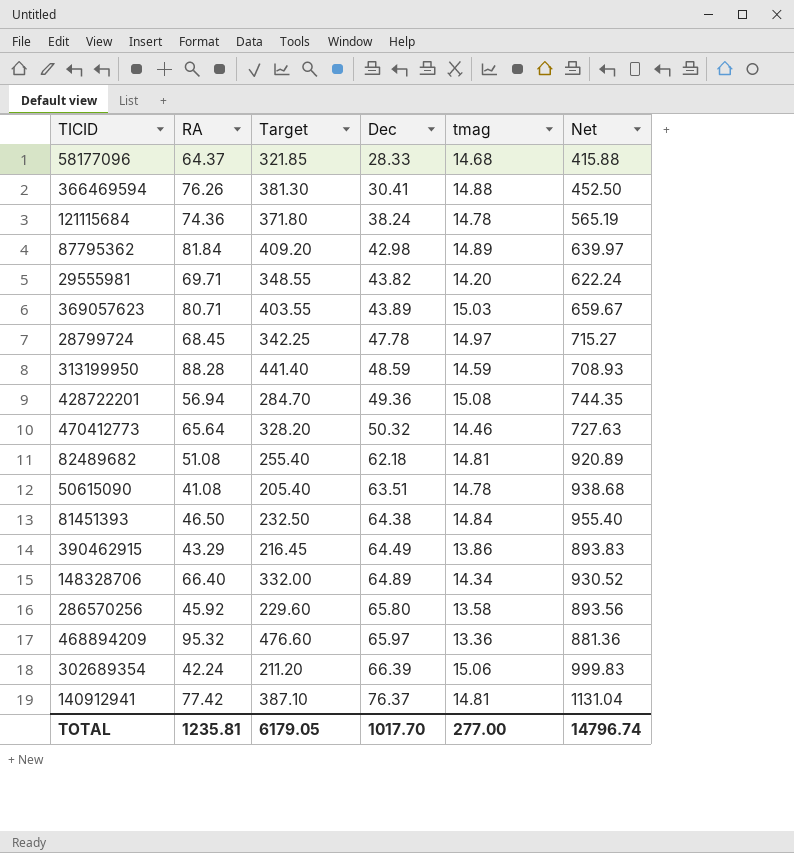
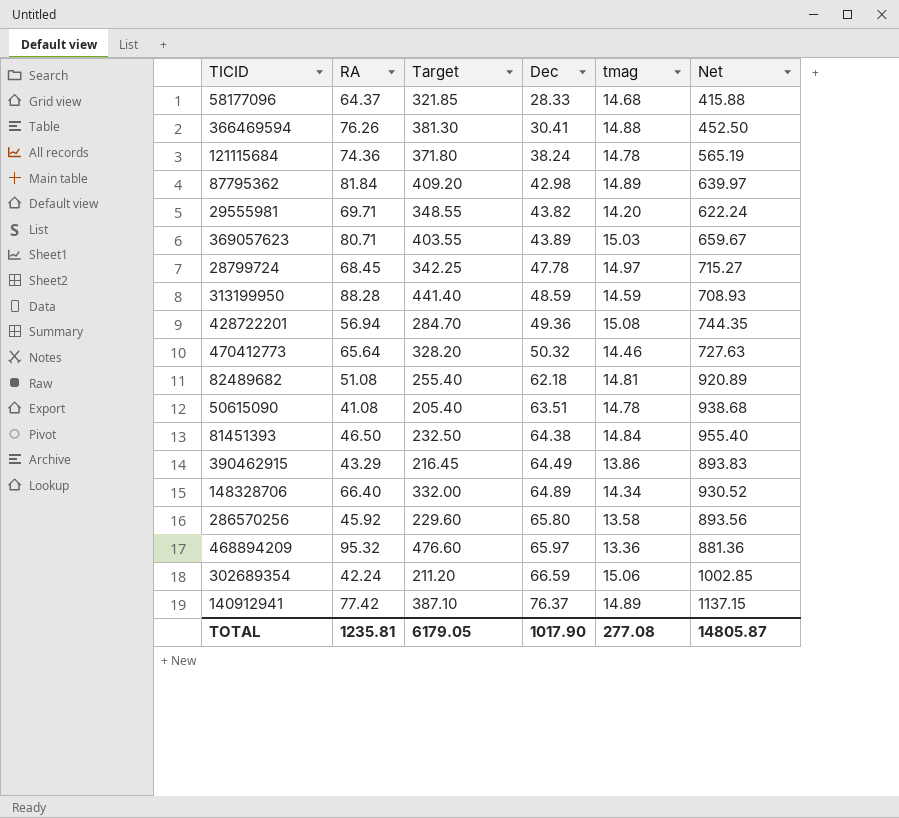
302689354 | Dec: 66.39 -> 66.59
302689354 | Net: 999.83 -> 1002.85
140912941 | tmag: 14.81 -> 14.89
140912941 | Net: 1131.04 -> 1137.15
TOTAL | Dec: 1017.70 -> 1017.90
TOTAL | tmag: 277.00 -> 277.08
TOTAL | Net: 14796.74 -> 14805.87

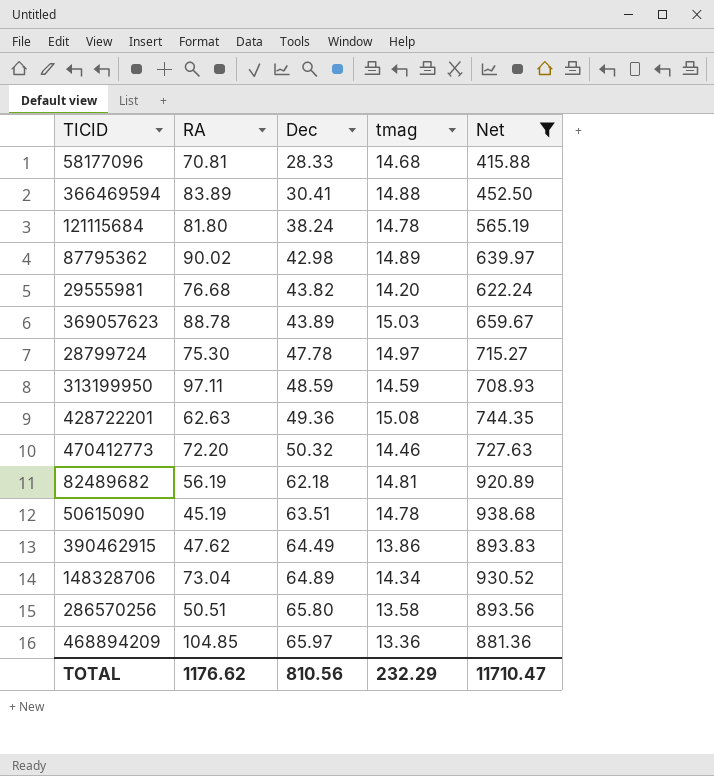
filter: none -> Net <= 938.68
column Target | formula: [RA] * 5 -> none
58177096 | RA: 64.37 -> 70.81
366469594 | RA: 76.26 -> 83.89
121115684 | RA: 74.36 -> 81.80
87795362 | RA: 81.84 -> 90.02
29555981 | RA: 69.71 -> 76.68
369057623 | RA: 80.71 -> 88.78
28799724 | RA: 68.45 -> 75.30
313199950 | RA: 88.28 -> 97.11
428722201 | RA: 56.94 -> 62.63
470412773 | RA: 65.64 -> 72.20
82489682 | RA: 51.08 -> 56.19
50615090 | RA: 41.08 -> 45.19
390462915 | RA: 43.29 -> 47.62
148328706 | RA: 66.40 -> 73.04
286570256 | RA: 45.92 -> 50.51
468894209 | RA: 95.32 -> 104.85
TOTAL | RA: 1235.81 -> 1176.62
TOTAL | Dec: 1017.90 -> 810.56
TOTAL | tmag: 277.08 -> 232.29
TOTAL | Net: 14805.87 -> 11710.47

